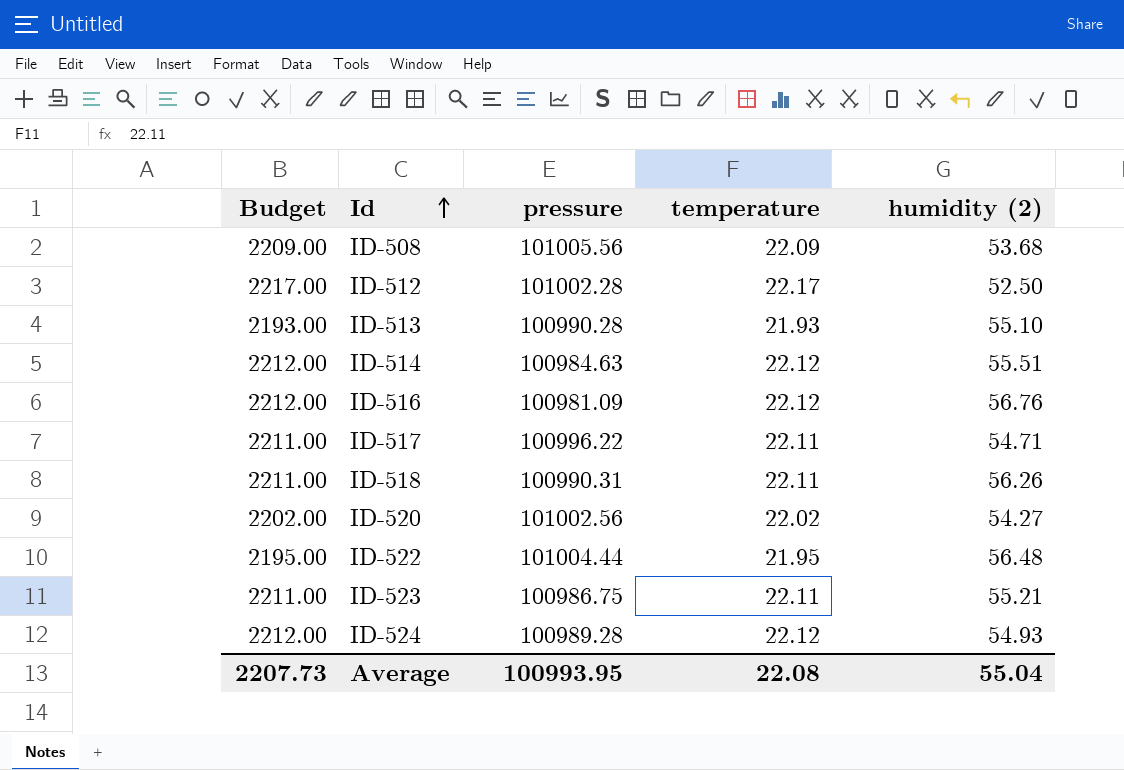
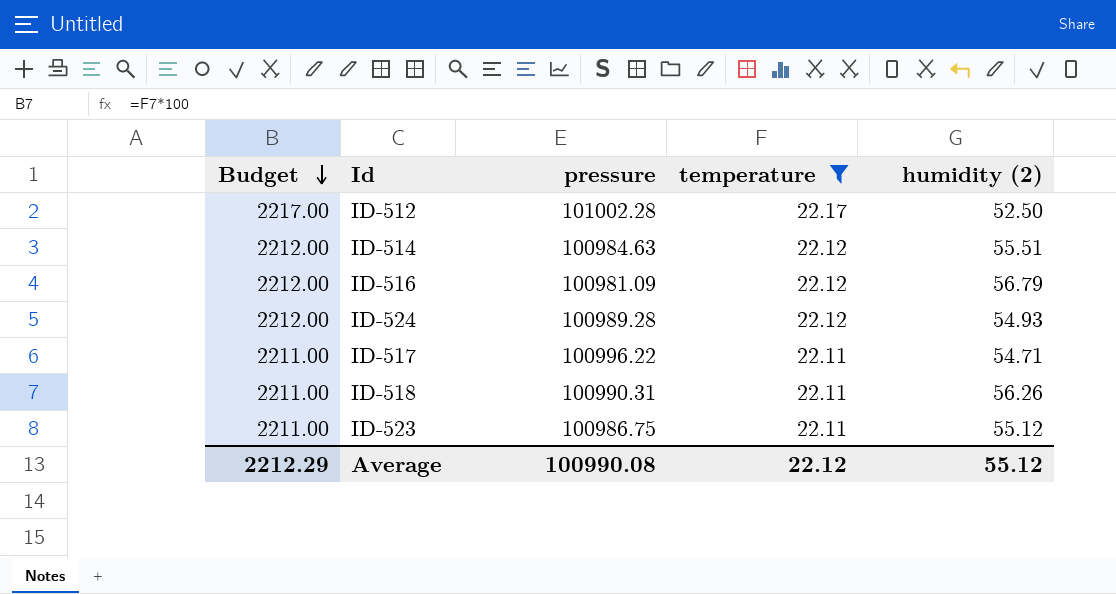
filter: none -> temperature >= 22.11
row order: Id ascending -> Budget descending
ID-516 | humidity (2): 56.76 -> 56.79
ID-523 | humidity (2): 55.21 -> 55.12
Average | Budget: 2207.73 -> 2212.29
Average | pressure: 100993.95 -> 100990.08
Average | temperature: 22.08 -> 22.12
Average | humidity (2): 55.04 -> 55.12

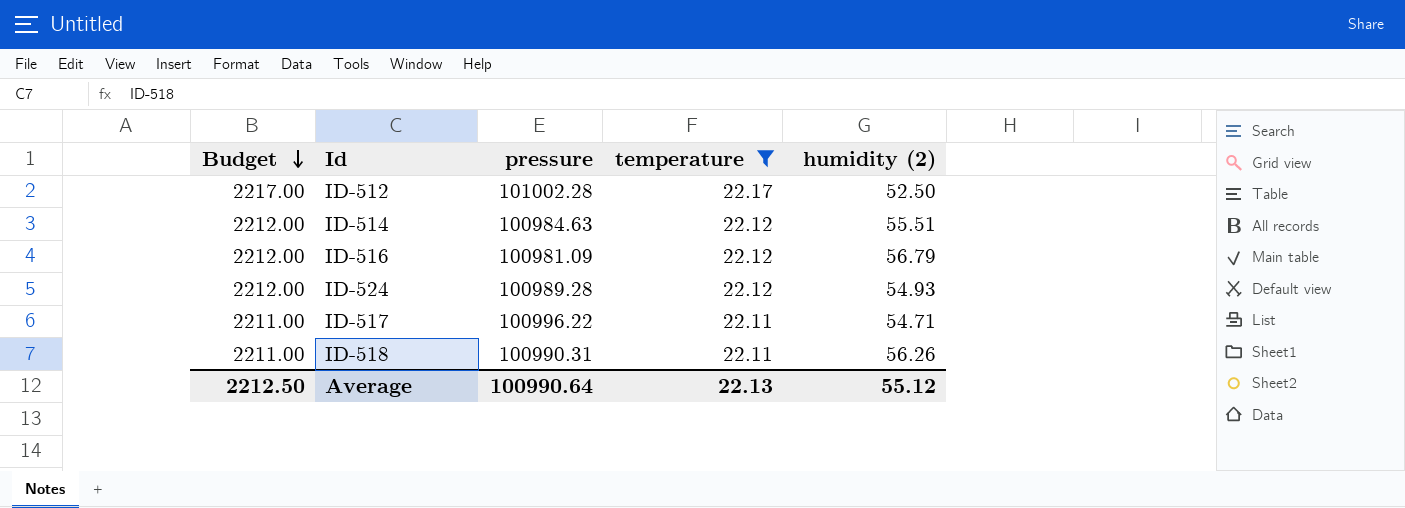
row ID-523: 2211.00 | 100986.75 | 22.11 | 55.12 -> none
Average | Budget: 2212.29 -> 2212.50
Average | pressure: 100990.08 -> 100990.64
Average | temperature: 22.12 -> 22.13

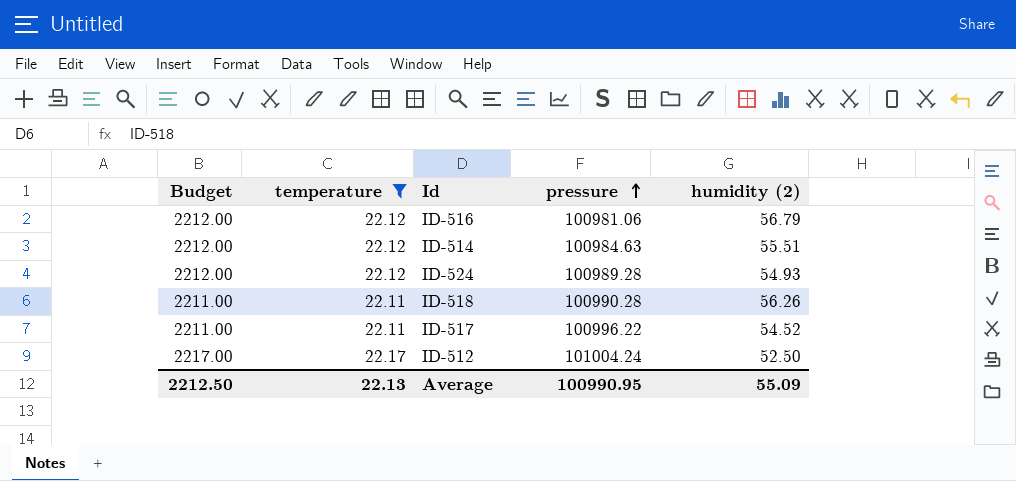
row order: Budget descending -> pressure ascending
column temperature | position: 4 -> 2
ID-516 | pressure: 100981.09 -> 100981.06
ID-518 | pressure: 100990.31 -> 100990.28
ID-517 | humidity (2): 54.71 -> 54.52
ID-512 | pressure: 101002.28 -> 101004.24
Average | pressure: 100990.64 -> 100990.95
Average | humidity (2): 55.12 -> 55.09

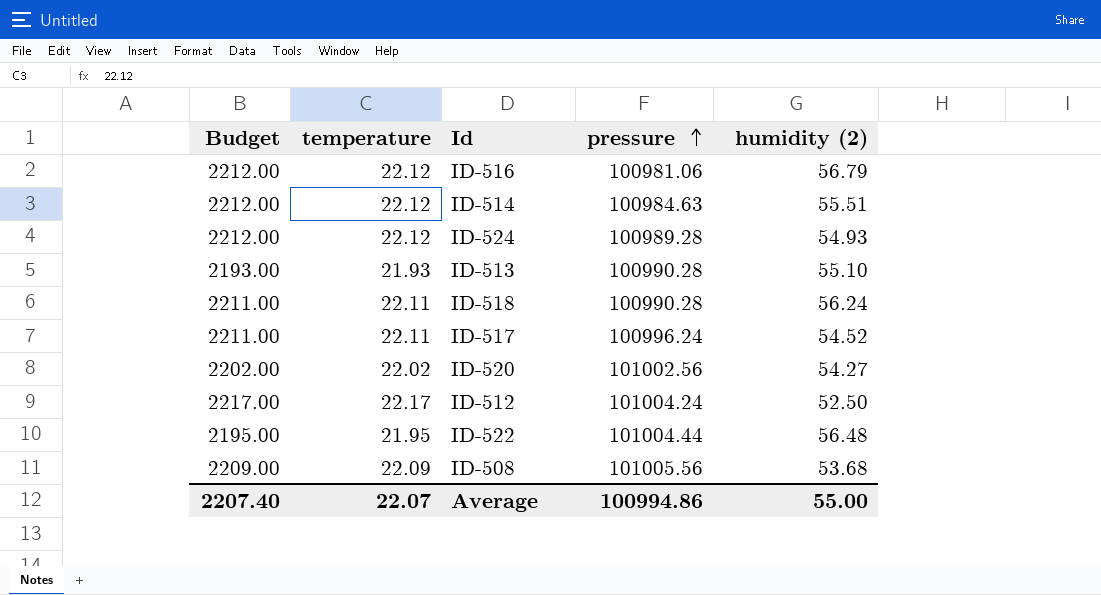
filter: temperature >= 22.11 -> none
ID-518 | humidity (2): 56.26 -> 56.24
ID-517 | pressure: 100996.22 -> 100996.24
Average | Budget: 2212.50 -> 2207.40
Average | temperature: 22.13 -> 22.07
Average | pressure: 100990.95 -> 100994.86
Average | humidity (2): 55.09 -> 55.00

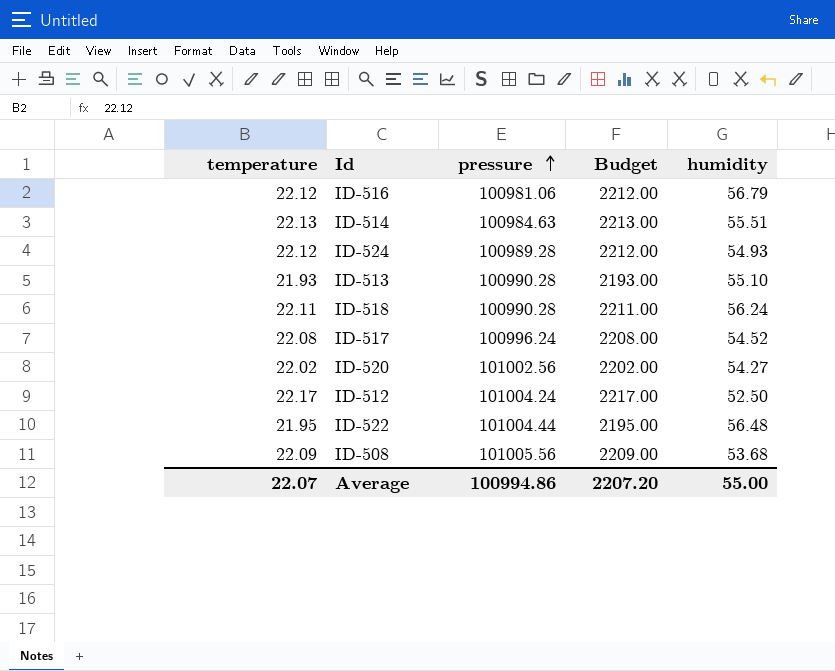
column Budget | position: 1 -> 4
column name: humidity (2) -> humidity
ID-514 | temperature: 22.12 -> 22.13
ID-514 | Budget: 2212.00 -> 2213.00
ID-517 | temperature: 22.11 -> 22.08
ID-517 | Budget: 2211.00 -> 2208.00
Average | Budget: 2207.40 -> 2207.20

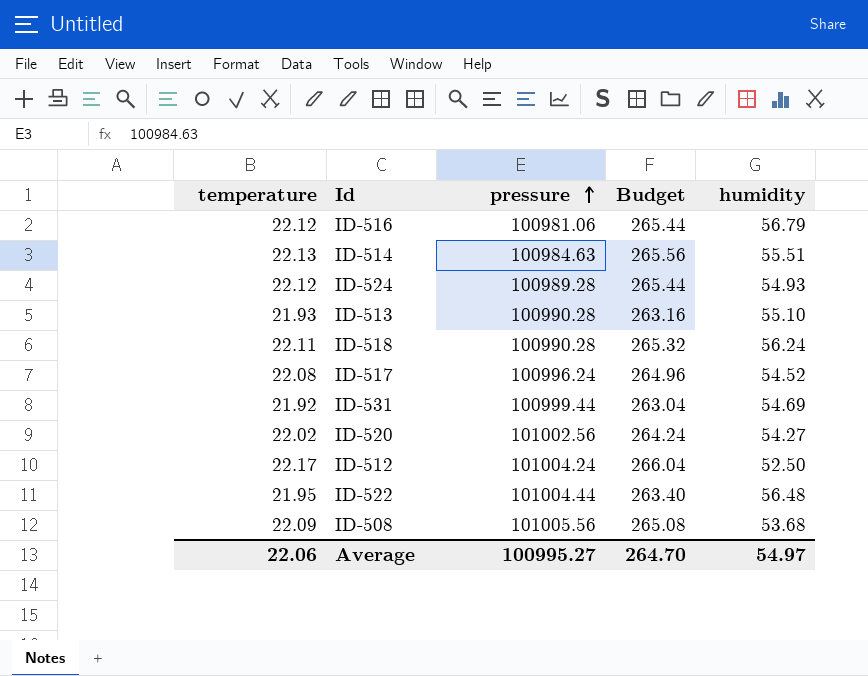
column Budget | formula: [temperature] * 100 -> [temperature] * 12
row ID-531: none -> 21.92 | 100999.44 | 263.04 | 54.69
Average | temperature: 22.07 -> 22.06
Average | pressure: 100994.86 -> 100995.27
Average | Budget: 2207.20 -> 264.70
Average | humidity: 55.00 -> 54.97

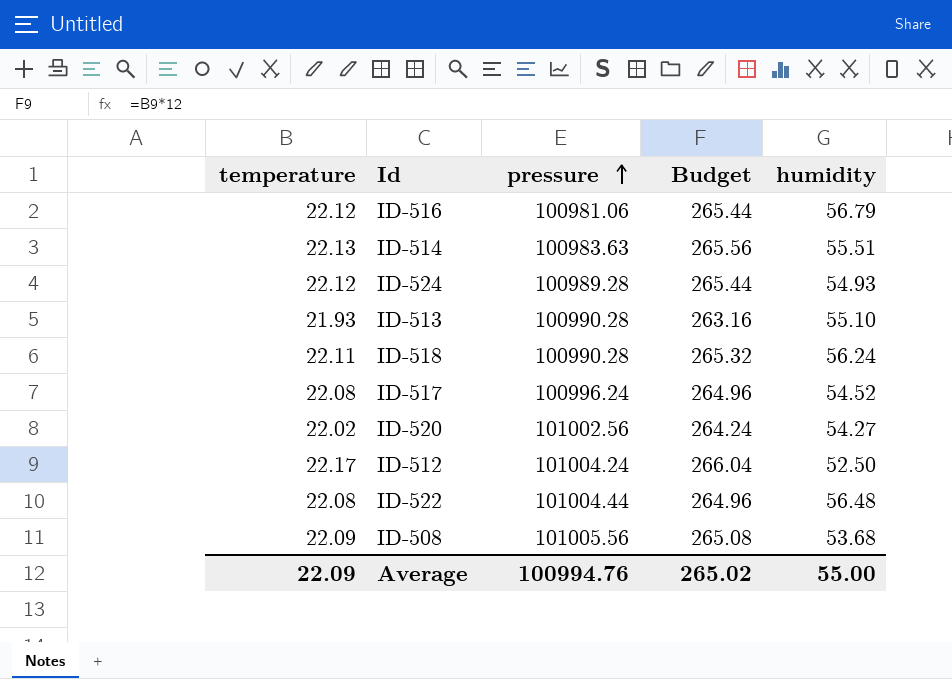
row ID-531: 21.92 | 100999.44 | 263.04 | 54.69 -> none
ID-514 | pressure: 100984.63 -> 100983.63
ID-522 | temperature: 21.95 -> 22.08
ID-522 | Budget: 263.40 -> 264.96
Average | temperature: 22.06 -> 22.09
Average | pressure: 100995.27 -> 100994.76
Average | Budget: 264.70 -> 265.02
Average | humidity: 54.97 -> 55.00

